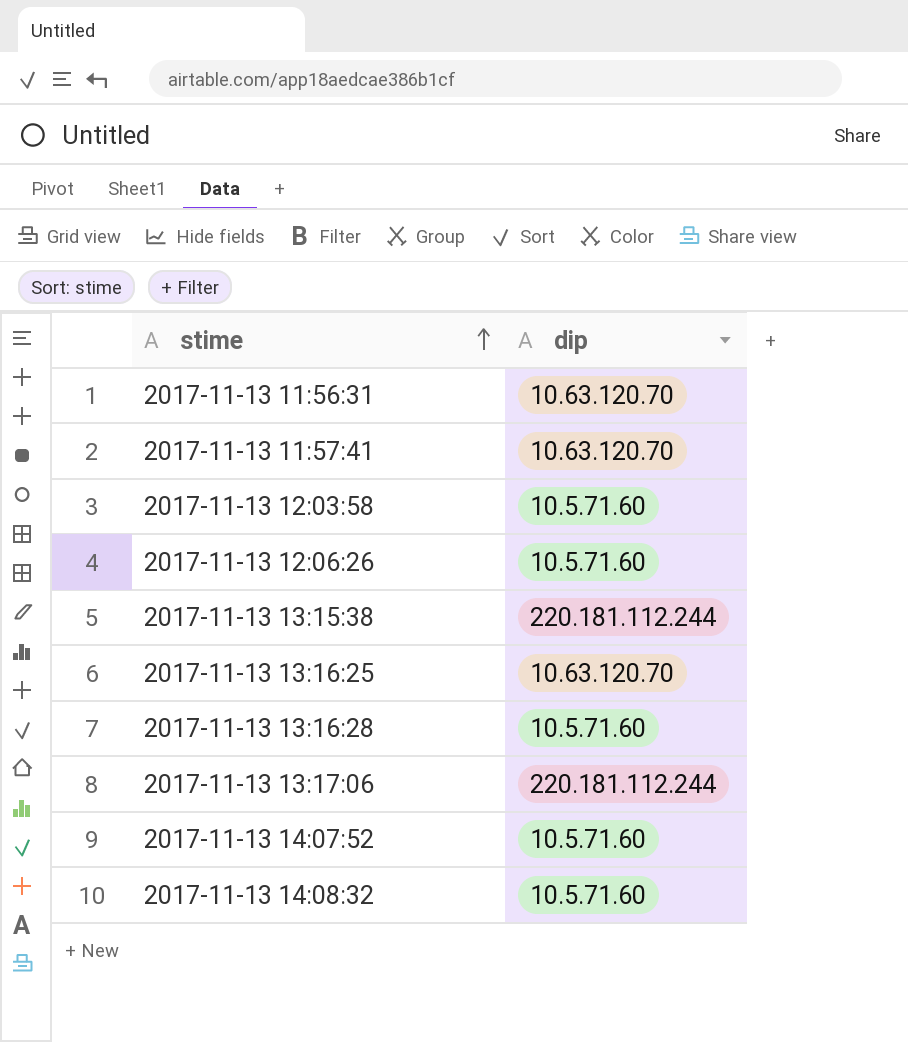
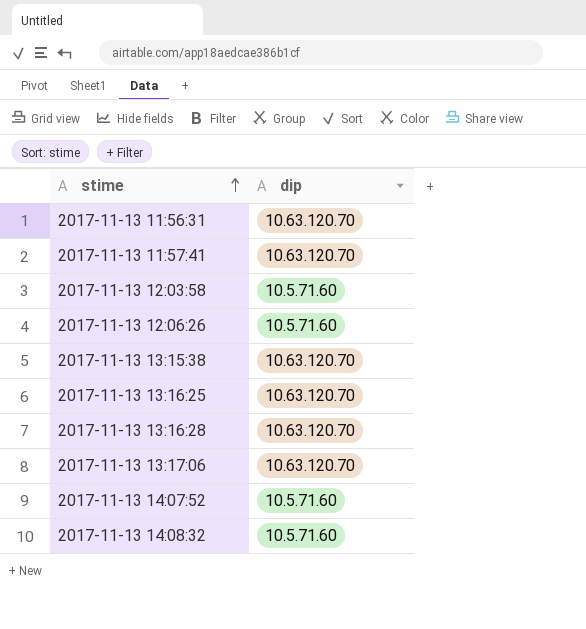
2017-11-13 13:15:38 | dip: 220.181.112.244 -> 10.63.120.70
2017-11-13 13:16:28 | dip: 10.5.71.60 -> 10.63.120.70
2017-11-13 13:17:06 | dip: 220.181.112.244 -> 10.63.120.70

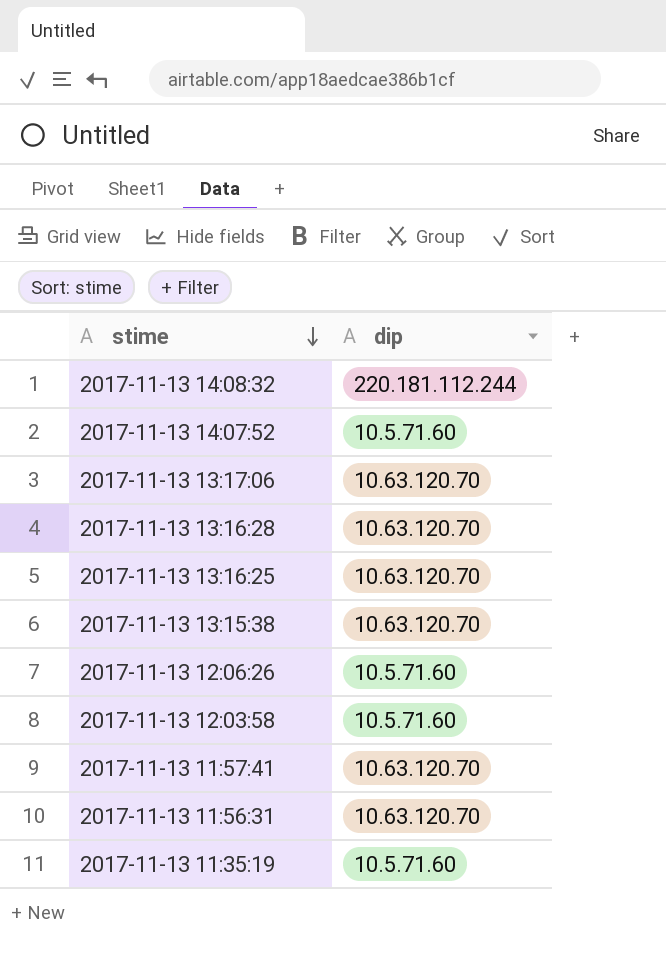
row order: stime ascending -> stime descending
2017-11-13 14:08:32 | dip: 10.5.71.60 -> 220.181.112.244
row 2017-11-13 11:35:19: none -> 10.5.71.60

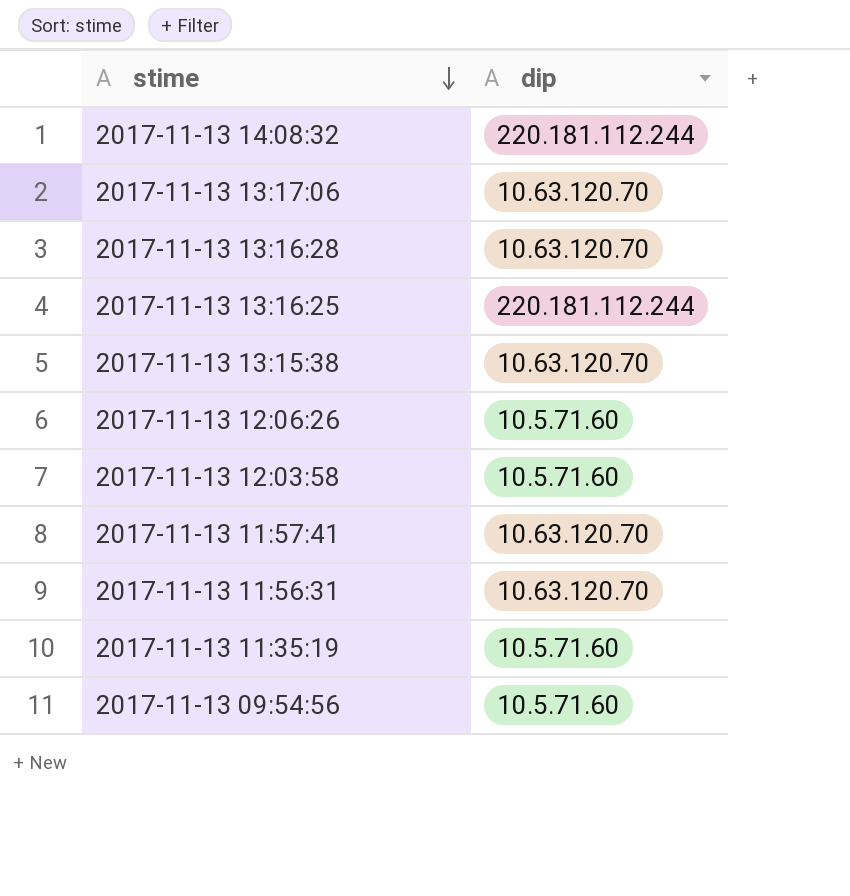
row 2017-11-13 14:07:52: 10.5.71.60 -> none
2017-11-13 13:16:25 | dip: 10.63.120.70 -> 220.181.112.244
row 2017-11-13 09:54:56: none -> 10.5.71.60

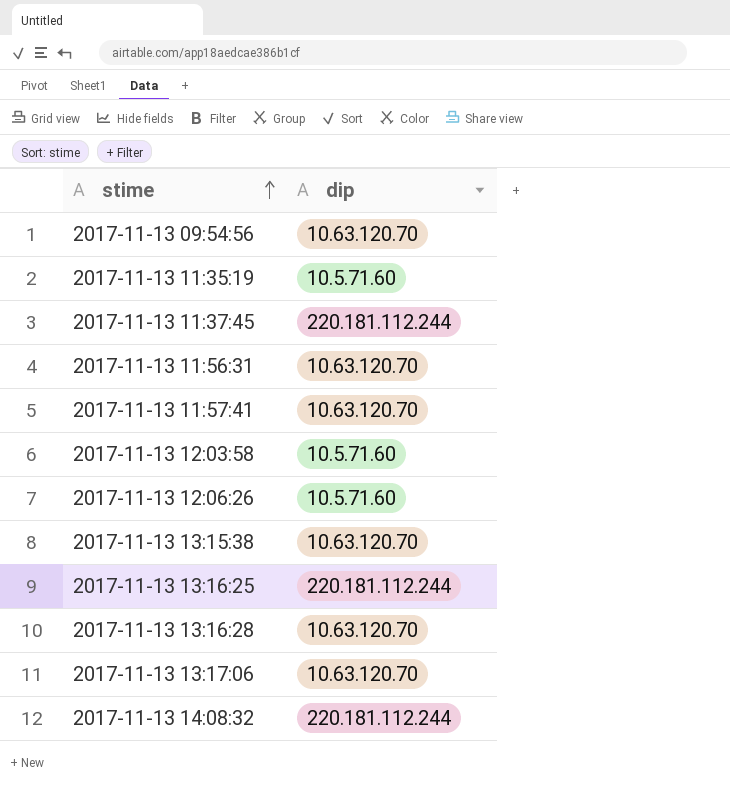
row order: stime descending -> stime ascending
2017-11-13 09:54:56 | dip: 10.5.71.60 -> 10.63.120.70
row 2017-11-13 11:37:45: none -> 220.181.112.244

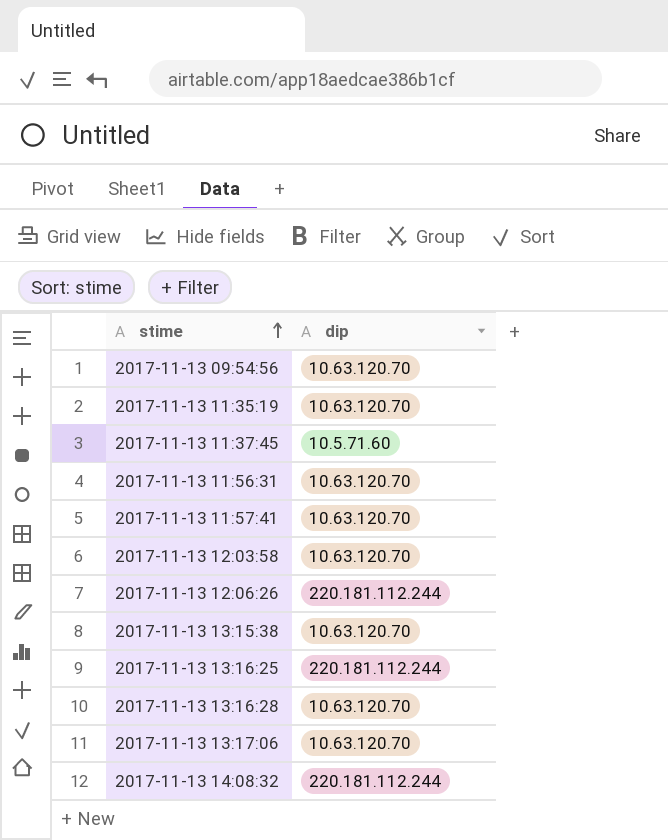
2017-11-13 11:35:19 | dip: 10.5.71.60 -> 10.63.120.70
2017-11-13 11:37:45 | dip: 220.181.112.244 -> 10.5.71.60
2017-11-13 12:03:58 | dip: 10.5.71.60 -> 10.63.120.70
2017-11-13 12:06:26 | dip: 10.5.71.60 -> 220.181.112.244

